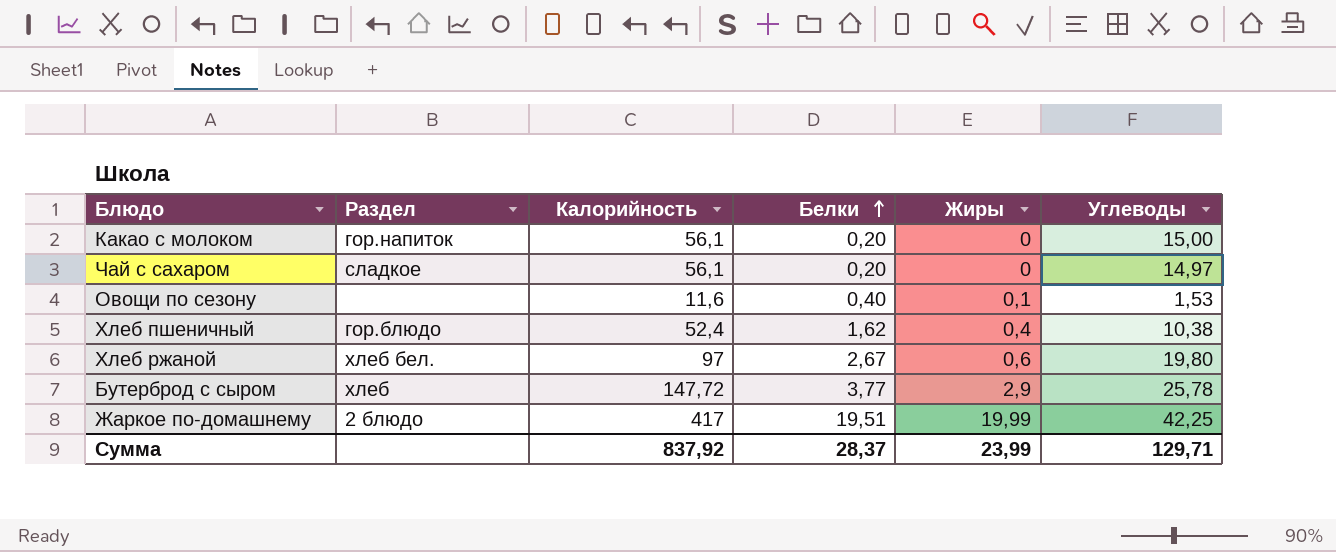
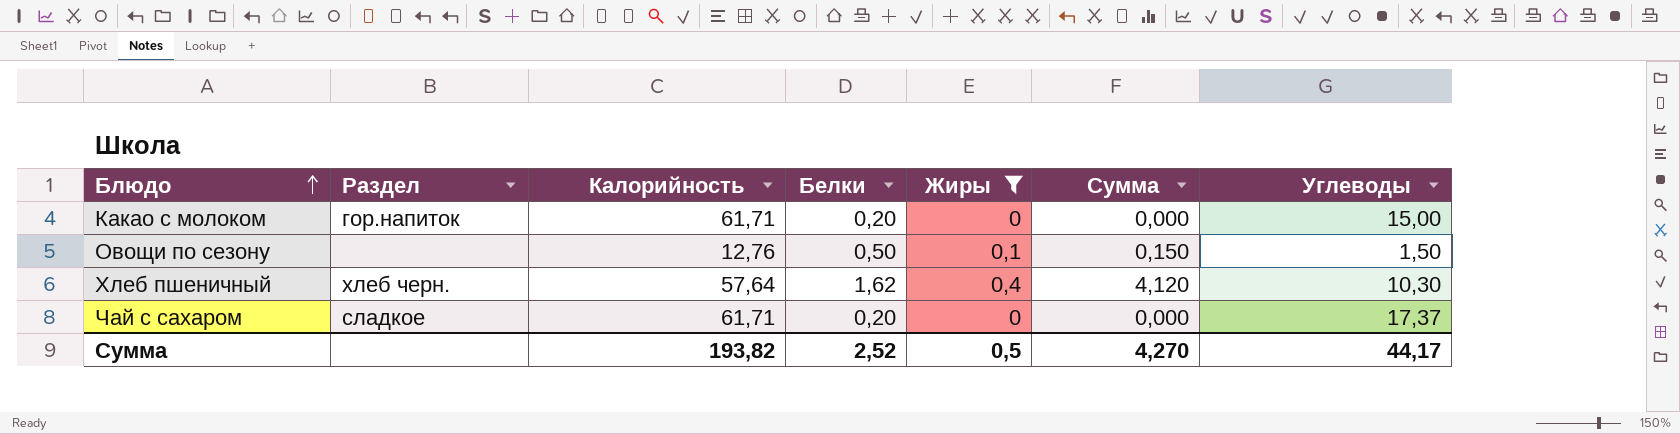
filter: none -> Жиры <= 0,4
row order: Белки ascending -> Блюдо ascending
column Сумма | formula: none -> [Жиры] * [Углеводы]
Какао с молоком | Калорийность: 56,1 -> 61,71
Овощи по сезону | Калорийность: 11,6 -> 12,76
Овощи по сезону | Белки: 0,40 -> 0,50
Овощи по сезону | Углеводы: 1,53 -> 1,50
Хлеб пшеничный | Раздел: гор.блюдо -> хлеб черн.
Хлеб пшеничный | Калорийность: 52,4 -> 57,64
Хлеб пшеничный | Углеводы: 10,38 -> 10,30
Чай с сахаром | Калорийность: 56,1 -> 61,71
Чай с сахаром | Углеводы: 14,97 -> 17,37
Сумма | Калорийность: 837,92 -> 193,82
Сумма | Белки: 28,37 -> 2,52
Сумма | Жиры: 23,99 -> 0,5
Сумма | Углеводы: 129,71 -> 44,17

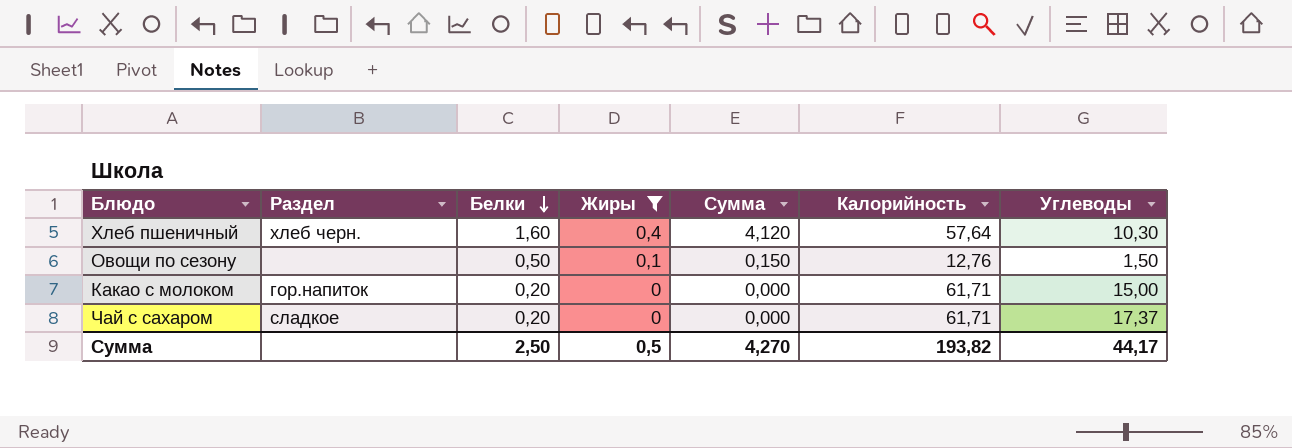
row order: Блюдо ascending -> Белки descending
column Калорийность | position: 3 -> 6
Хлеб пшеничный | Белки: 1,62 -> 1,60
Сумма | Белки: 2,52 -> 2,50

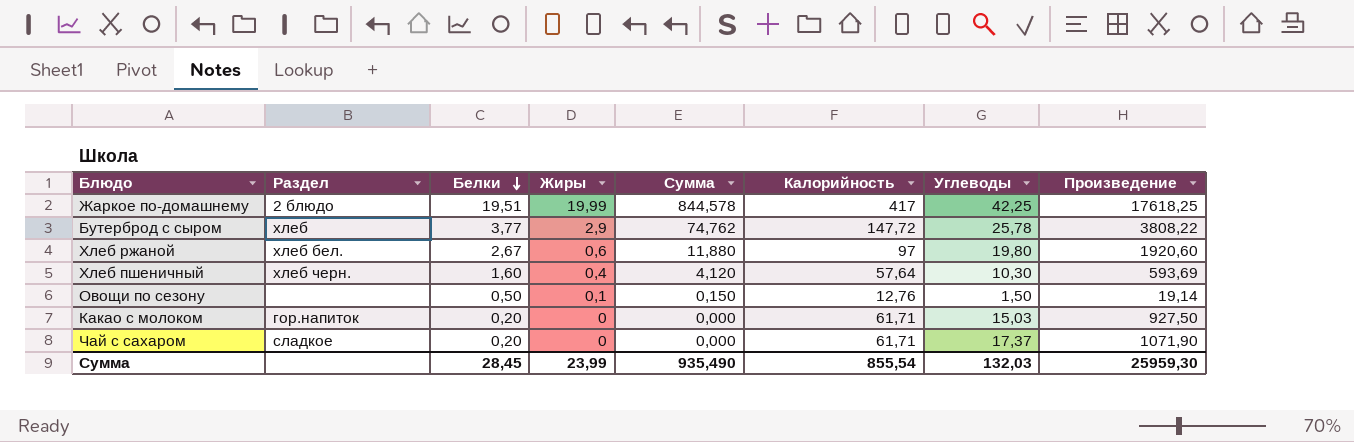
filter: Жиры <= 0,4 -> none
column Произведение | formula: none -> [Калорийность] * [Углеводы]
Какао с молоком | Углеводы: 15,00 -> 15,03
Сумма | Белки: 2,50 -> 28,45
Сумма | Жиры: 0,5 -> 23,99
Сумма | Сумма: 4,270 -> 935,490
Сумма | Калорийность: 193,82 -> 855,54
Сумма | Углеводы: 44,17 -> 132,03

